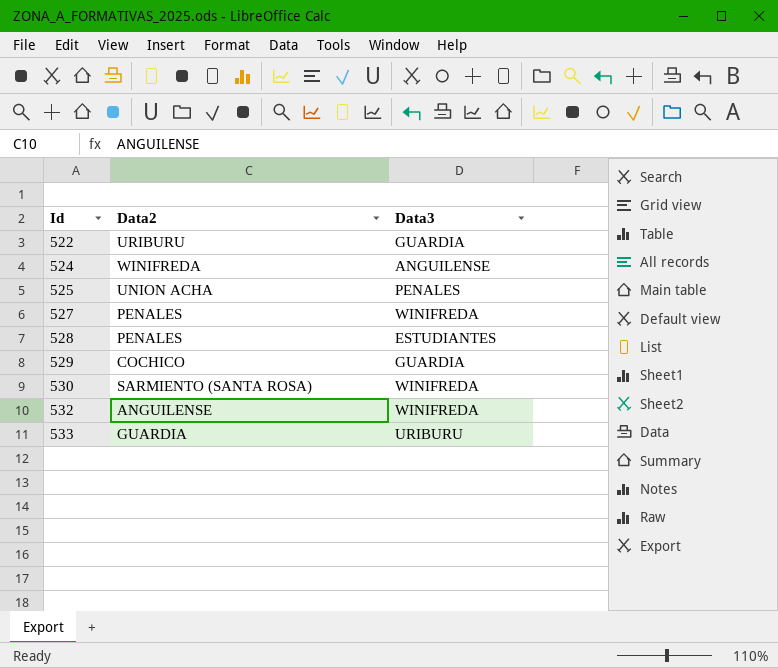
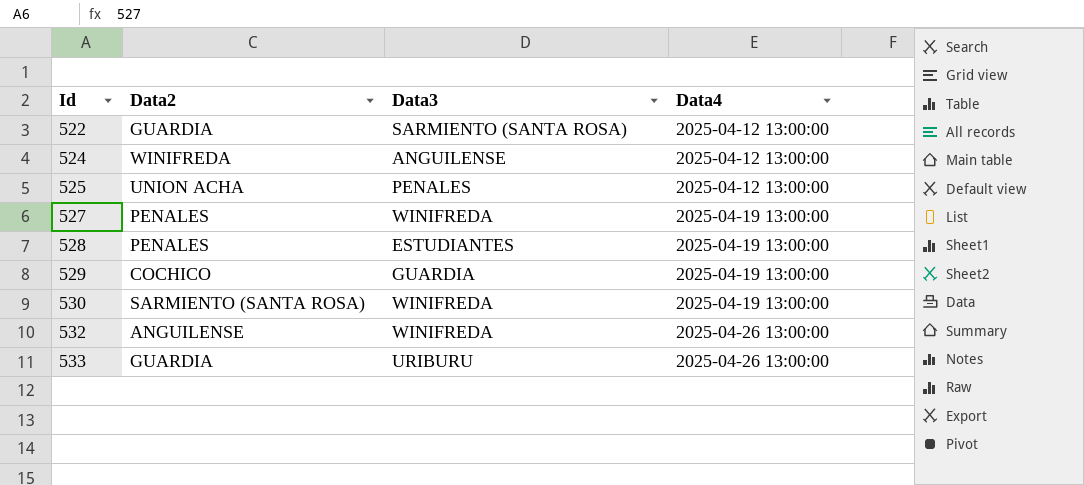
column Data4 | position: none -> 4
522 | Data2: URIBURU -> GUARDIA
522 | Data3: GUARDIA -> SARMIENTO (SANTA ROSA)

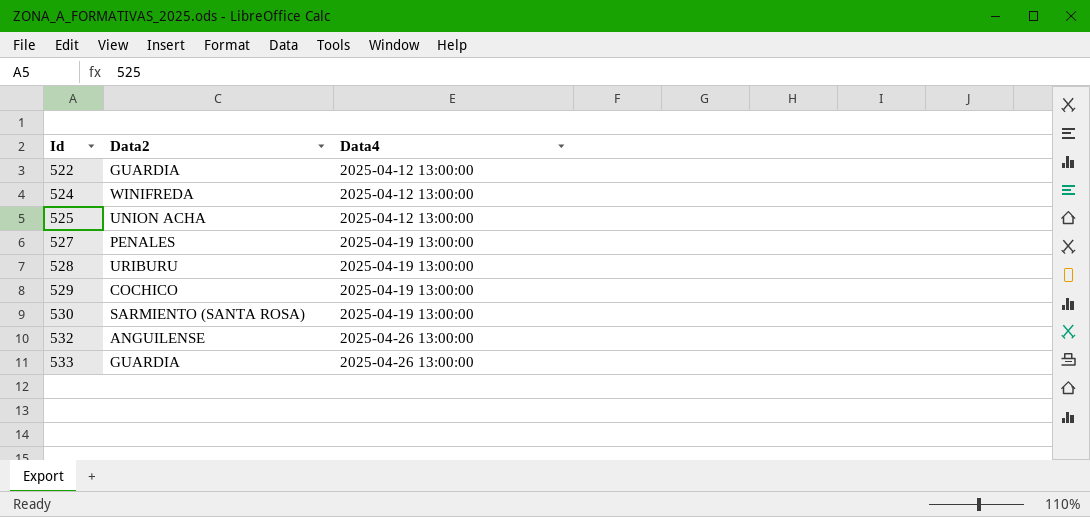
column Data3 | position: 3 -> none
528 | Data2: PENALES -> URIBURU

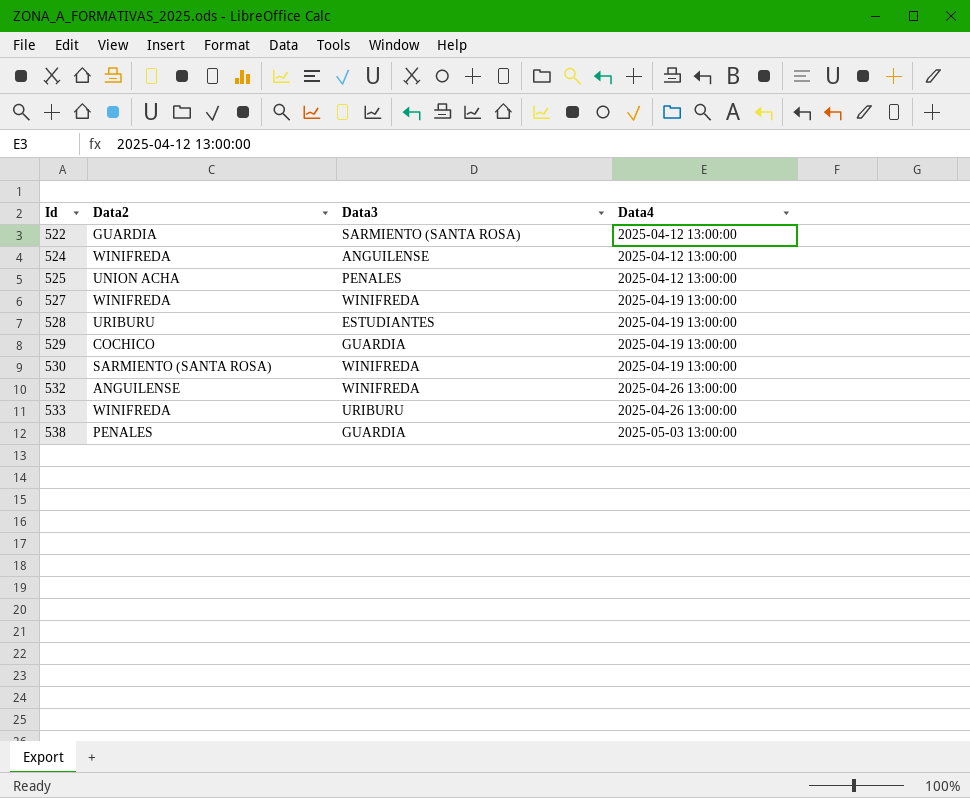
column Data3 | position: none -> 3
527 | Data2: PENALES -> WINIFREDA
533 | Data2: GUARDIA -> WINIFREDA
row 538: none -> PENALES | GUARDIA | 2025-05-03 13:00:00

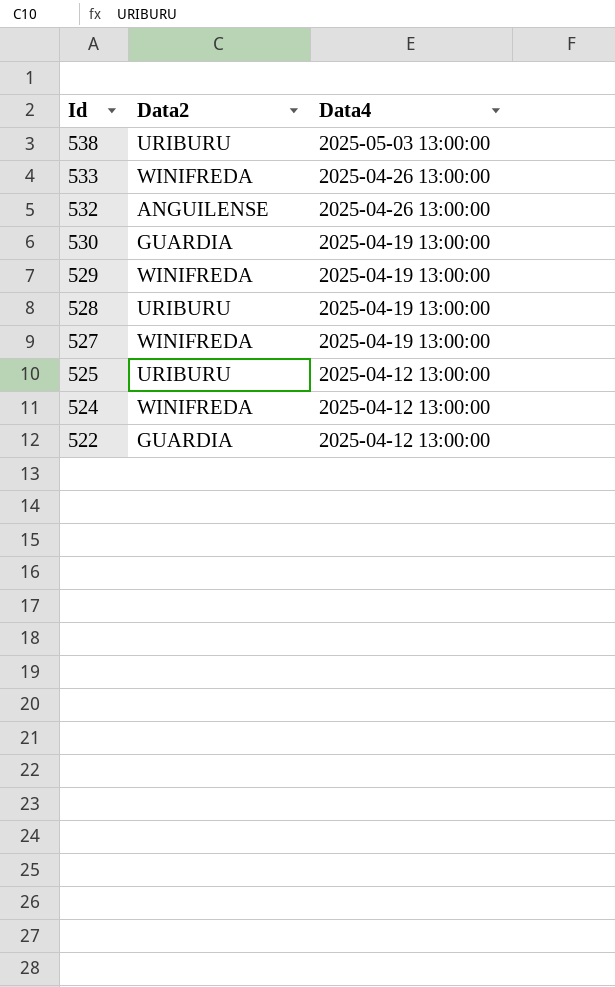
row order: Id ascending -> Id descending
column Data3 | position: 3 -> none
538 | Data2: PENALES -> URIBURU
530 | Data2: SARMIENTO (SANTA ROSA) -> GUARDIA
529 | Data2: COCHICO -> WINIFREDA
525 | Data2: UNION ACHA -> URIBURU

